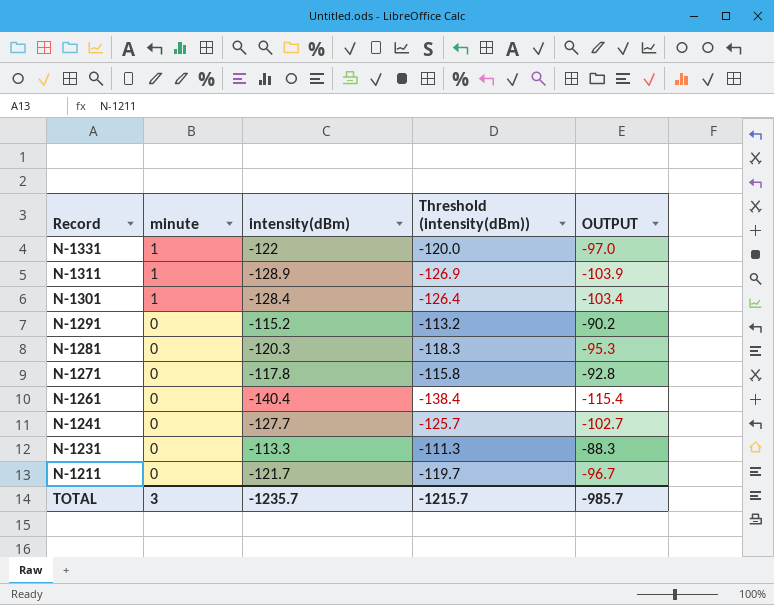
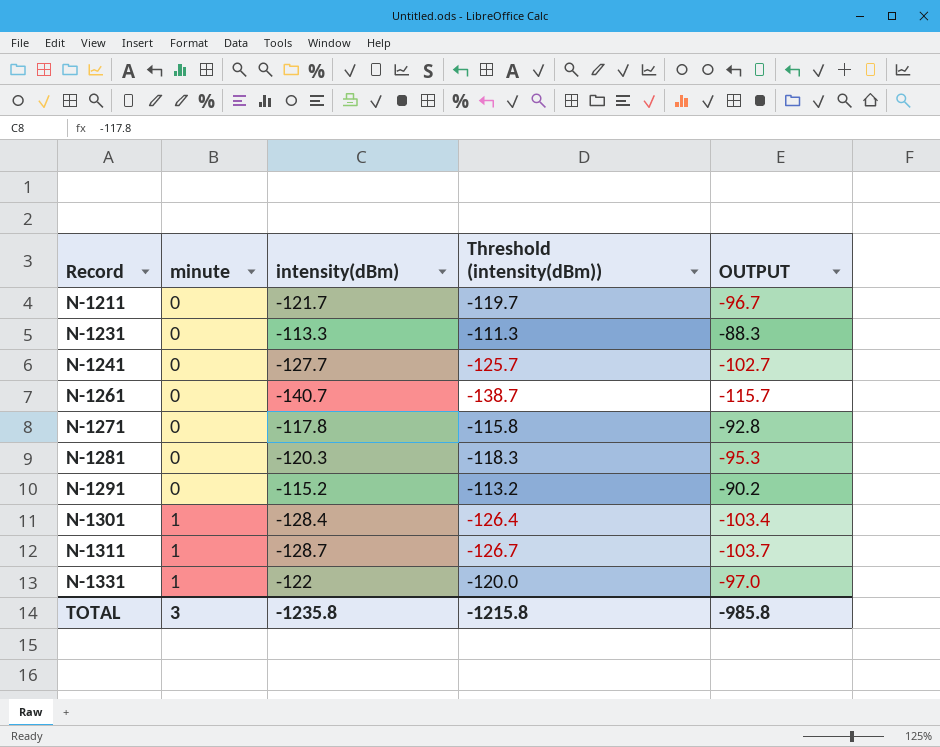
row order: Record descending -> Record ascending
N-1261 | intensity(dBm): -140.4 -> -140.7
N-1261 | Threshold (intensity(dBm)): -138.4 -> -138.7
N-1261 | OUTPUT: -115.4 -> -115.7
N-1311 | intensity(dBm): -128.9 -> -128.7
N-1311 | Threshold (intensity(dBm)): -126.9 -> -126.7
N-1311 | OUTPUT: -103.9 -> -103.7
TOTAL | intensity(dBm): -1235.7 -> -1235.8
TOTAL | Threshold (intensity(dBm)): -1215.7 -> -1215.8
TOTAL | OUTPUT: -985.7 -> -985.8

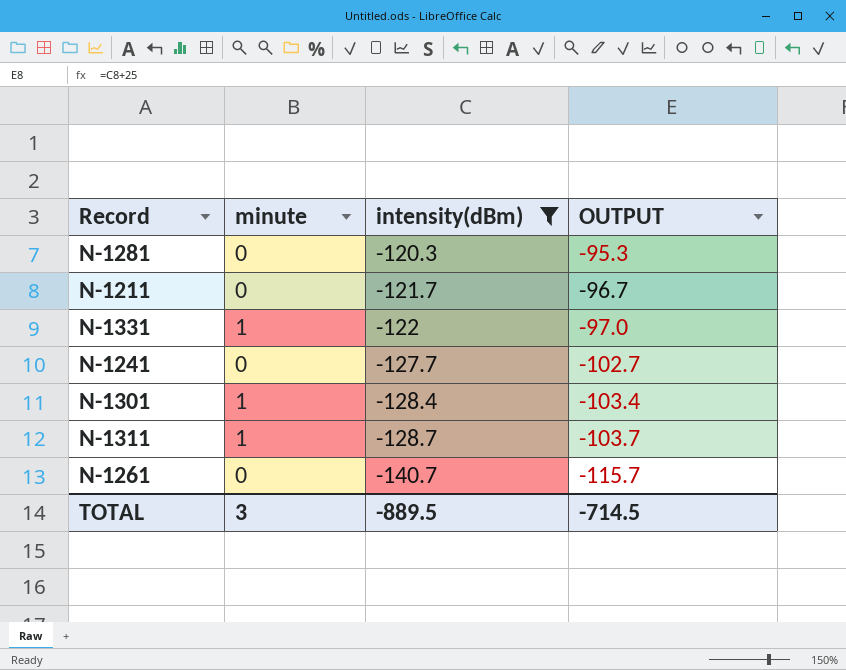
filter: none -> intensity(dBm) <= -120.3
row order: Record ascending -> intensity(dBm) descending
column Threshold (intensity(dBm)) | formula: [intensity(dBm)] + 2 -> none
TOTAL | intensity(dBm): -1235.8 -> -889.5
TOTAL | OUTPUT: -985.8 -> -714.5

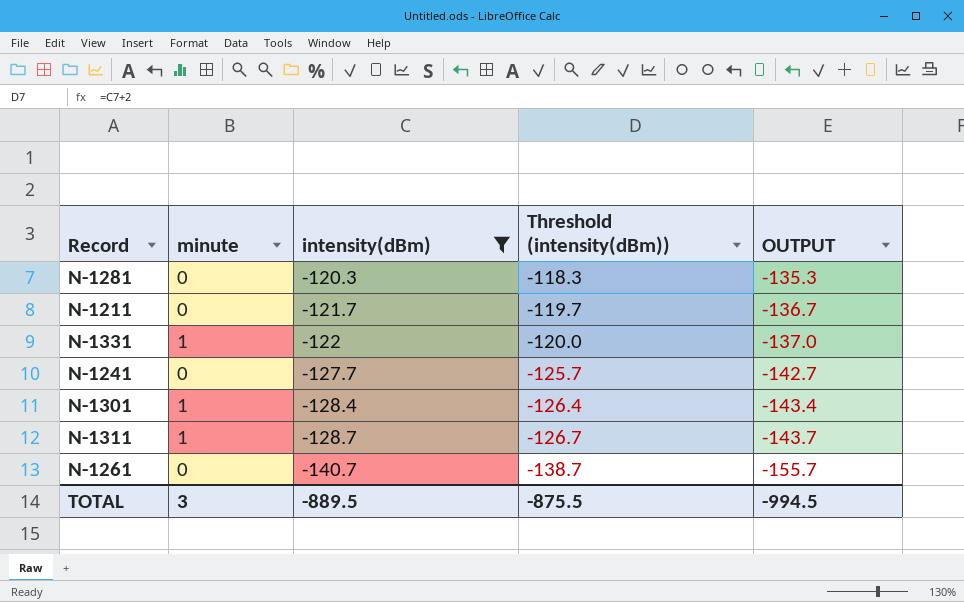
column Threshold (intensity(dBm)) | formula: none -> [intensity(dBm)] + 2
column OUTPUT | formula: [intensity(dBm)] + 25 -> [intensity(dBm)] - 15
TOTAL | OUTPUT: -714.5 -> -994.5

